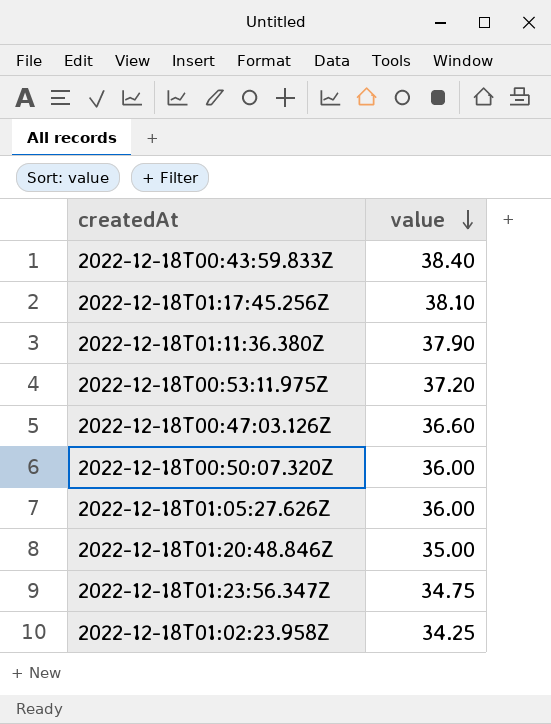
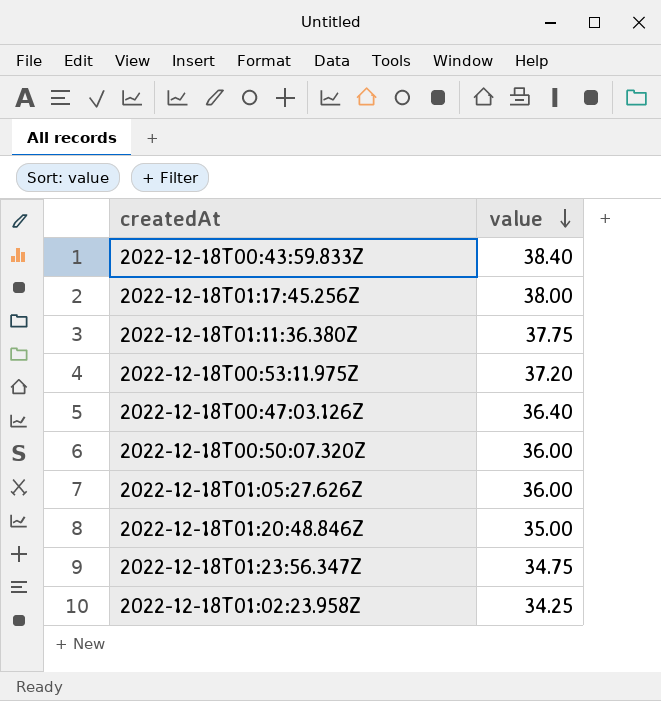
2022-12-18T01:17:45.256Z | value: 38.10 -> 38.00
2022-12-18T01:11:36.380Z | value: 37.90 -> 37.75
2022-12-18T00:47:03.126Z | value: 36.60 -> 36.40

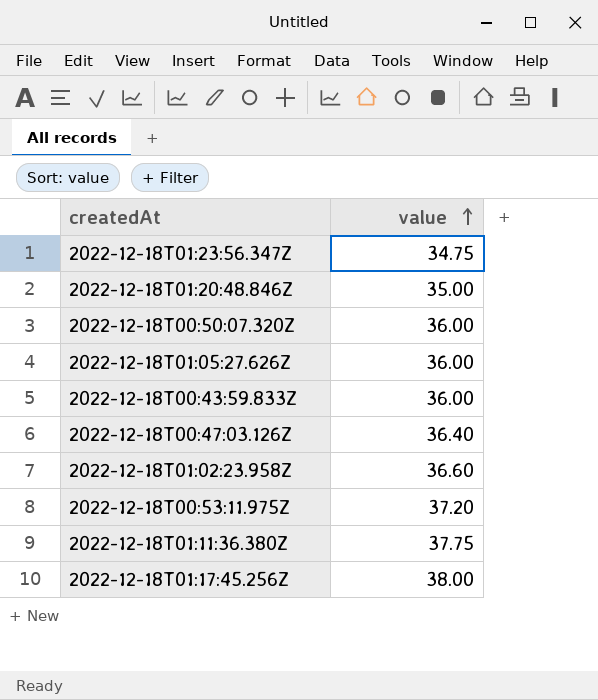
row order: value descending -> value ascending
2022-12-18T00:43:59.833Z | value: 38.40 -> 36.00
2022-12-18T01:02:23.958Z | value: 34.25 -> 36.60

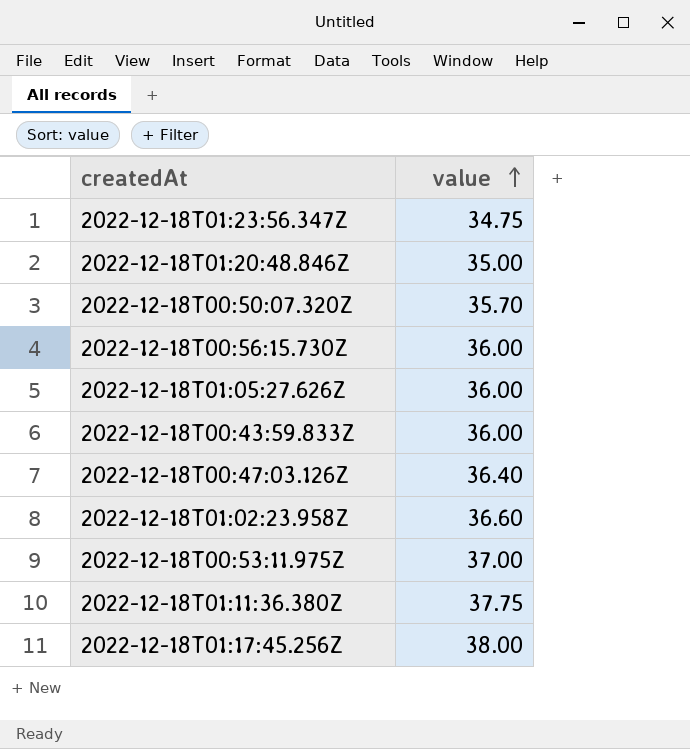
2022-12-18T00:50:07.320Z | value: 36.00 -> 35.70
row 2022-12-18T00:56:15.730Z: none -> 36.00
2022-12-18T00:53:11.975Z | value: 37.20 -> 37.00

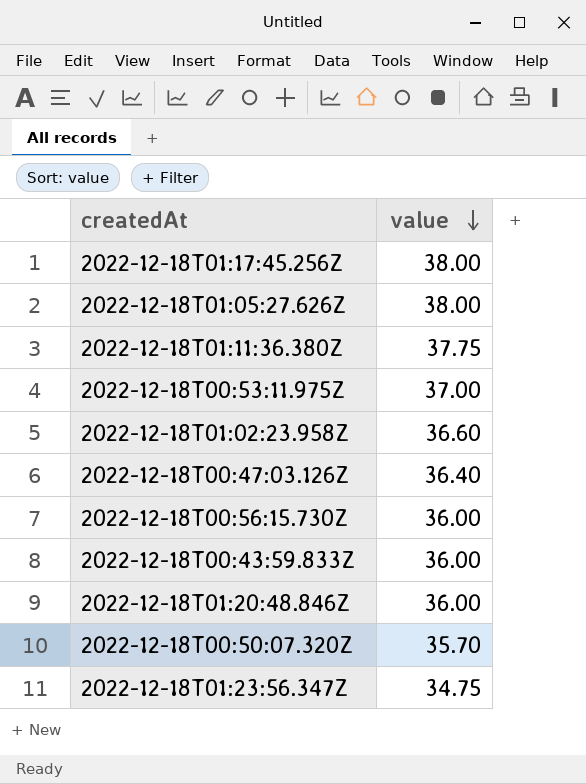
row order: value ascending -> value descending
2022-12-18T01:05:27.626Z | value: 36.00 -> 38.00
2022-12-18T01:20:48.846Z | value: 35.00 -> 36.00

